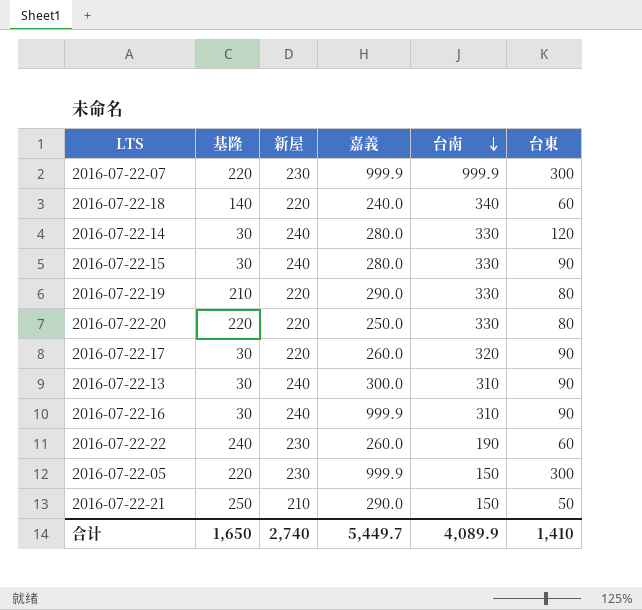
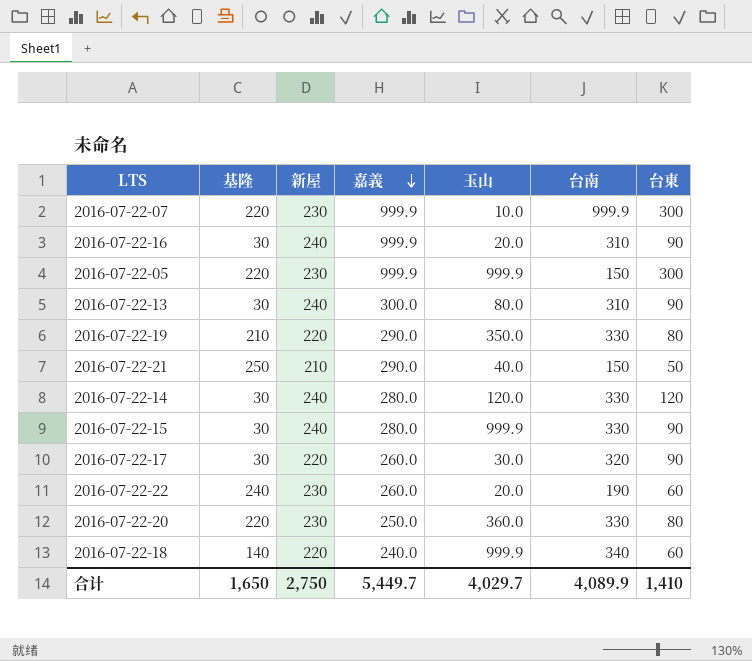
row order: 台南 descending -> 嘉義 descending
column 玉山 | position: none -> 5
2016-07-22-20 | 新屋: 220 -> 230
合计 | 新屋: 2,740 -> 2,750

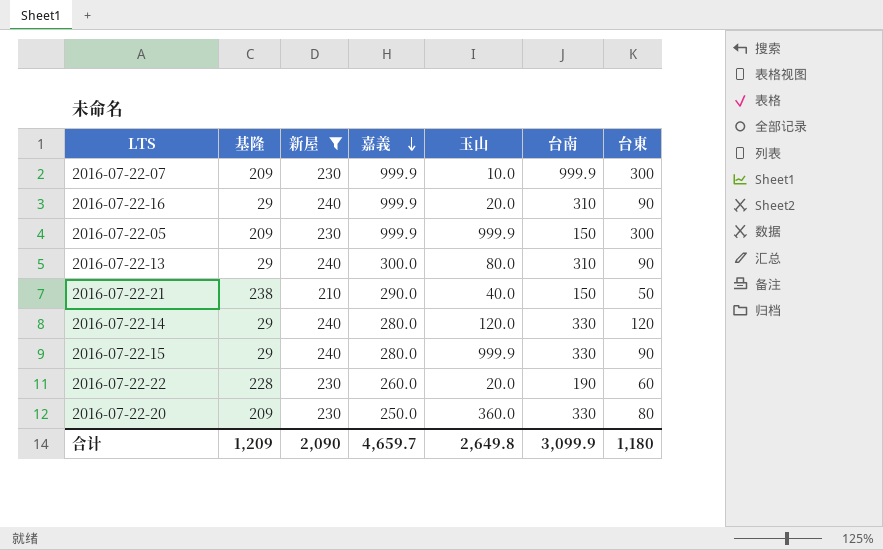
filter: none -> 新屋 != 220
2016-07-22-07 | 基隆: 220 -> 209
2016-07-22-16 | 基隆: 30 -> 29
2016-07-22-05 | 基隆: 220 -> 209
2016-07-22-13 | 基隆: 30 -> 29
2016-07-22-21 | 基隆: 250 -> 238
2016-07-22-14 | 基隆: 30 -> 29
2016-07-22-15 | 基隆: 30 -> 29
2016-07-22-22 | 基隆: 240 -> 228
2016-07-22-20 | 基隆: 220 -> 209
合计 | 基隆: 1,650 -> 1,209
合计 | 新屋: 2,750 -> 2,090
合计 | 嘉義: 5,449.7 -> 4,659.7
合计 | 玉山: 4,029.7 -> 2,649.8
合计 | 台南: 4,089.9 -> 3,099.9
合计 | 台東: 1,410 -> 1,180

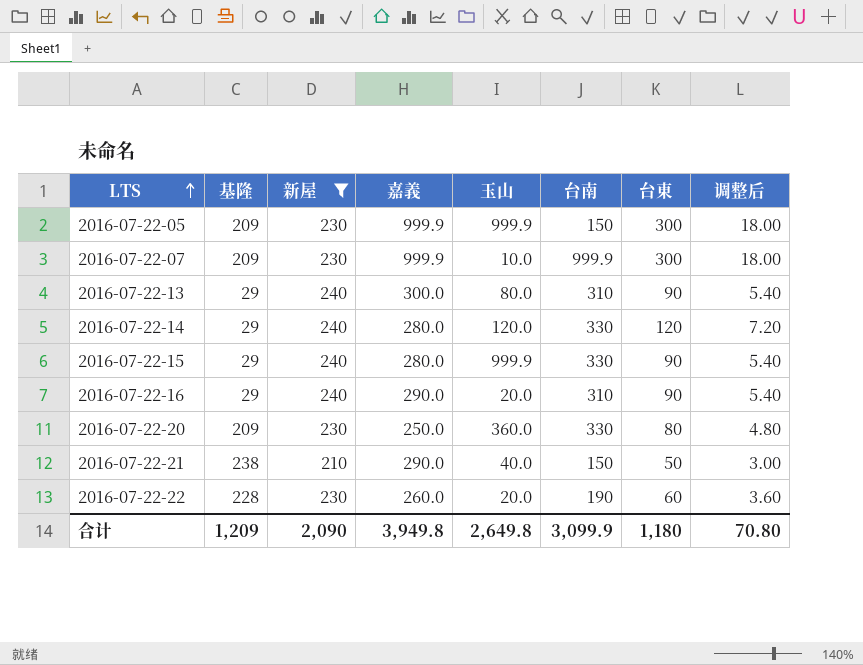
row order: 嘉義 descending -> LTS ascending
column 调整后 | formula: none -> [台東] * 0.06
2016-07-22-16 | 嘉義: 999.9 -> 290.0
合计 | 嘉義: 4,659.7 -> 3,949.8

